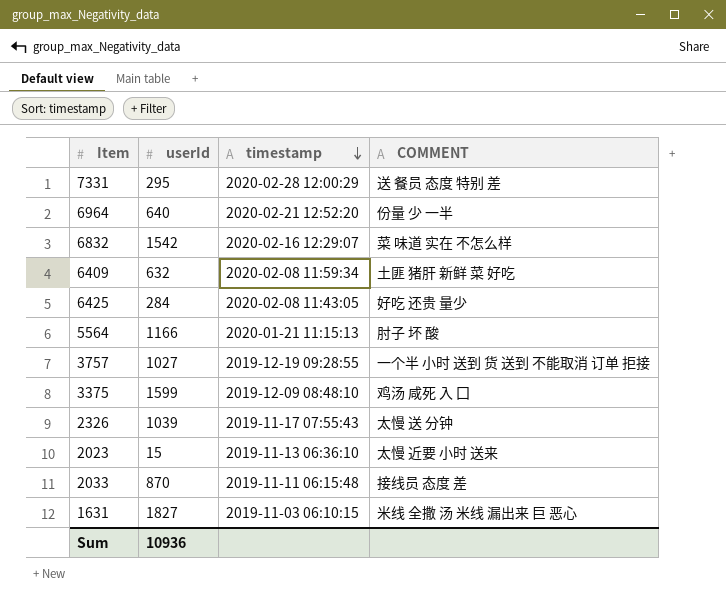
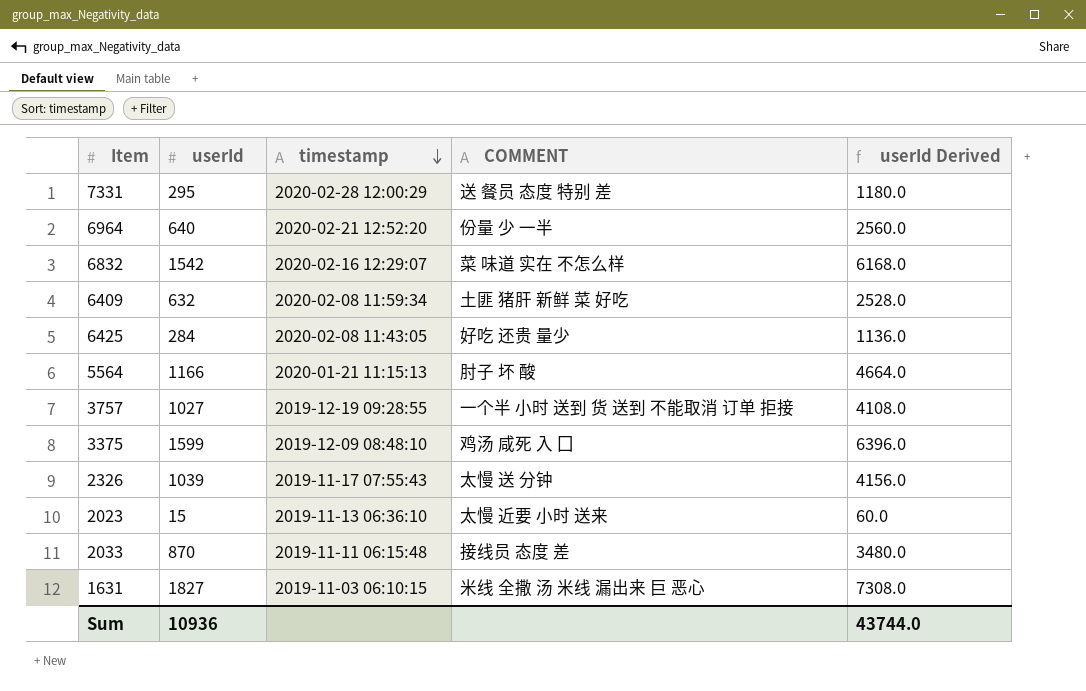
column userId Derived | formula: none -> [userId] * 4

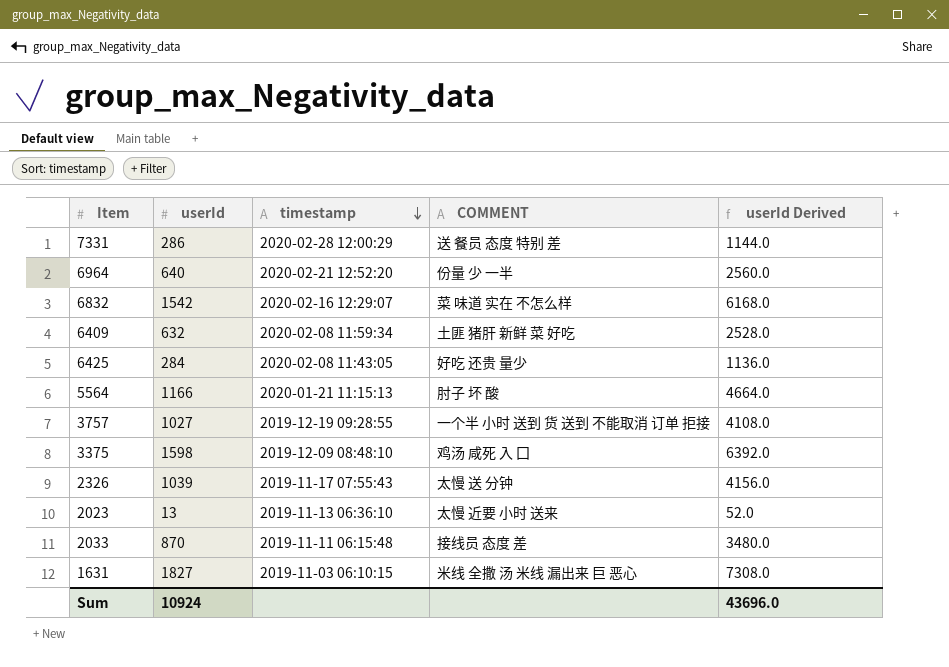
7331 | userId: 295 -> 286
7331 | userId Derived: 1180.0 -> 1144.0
3375 | userId: 1599 -> 1598
3375 | userId Derived: 6396.0 -> 6392.0
2023 | userId: 15 -> 13
2023 | userId Derived: 60.0 -> 52.0
Sum | userId: 10936 -> 10924
Sum | userId Derived: 43744.0 -> 43696.0

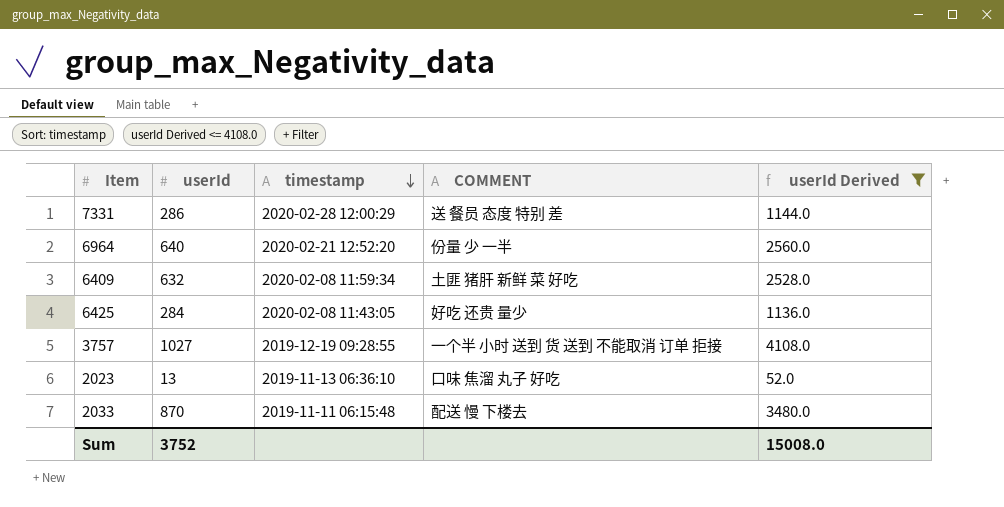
filter: none -> userId Derived <= 4108.0
2023 | COMMENT: 太慢 近要 小时 送来 -> 口味 焦溜 丸子 好吃
2033 | COMMENT: 接线员 态度 差 -> 配送 慢 下楼去
Sum | userId: 10924 -> 3752
Sum | userId Derived: 43696.0 -> 15008.0

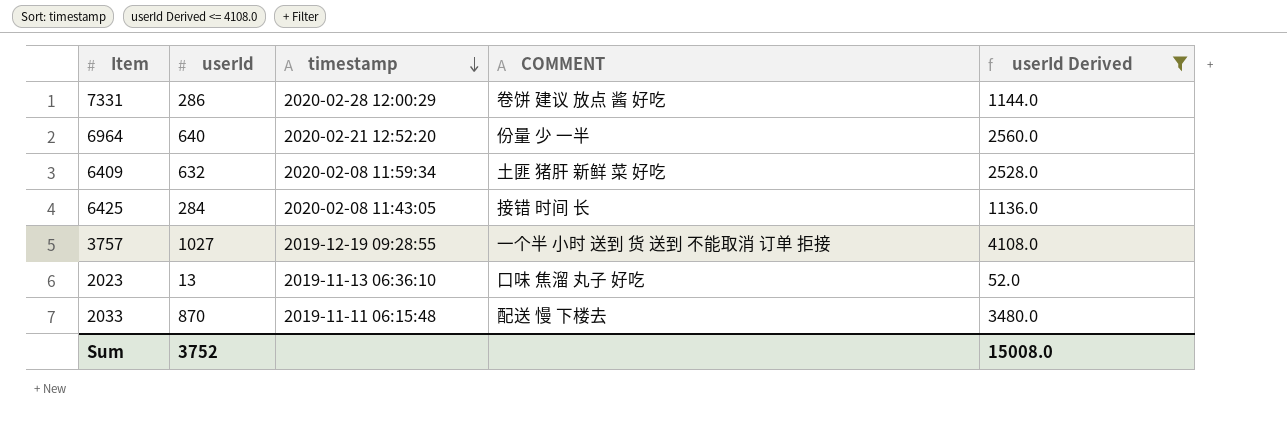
7331 | COMMENT: 送 餐员 态度 特别 差 -> 卷饼 建议 放点 酱 好吃
6425 | COMMENT: 好吃 还贵 量少 -> 接错 时间 长

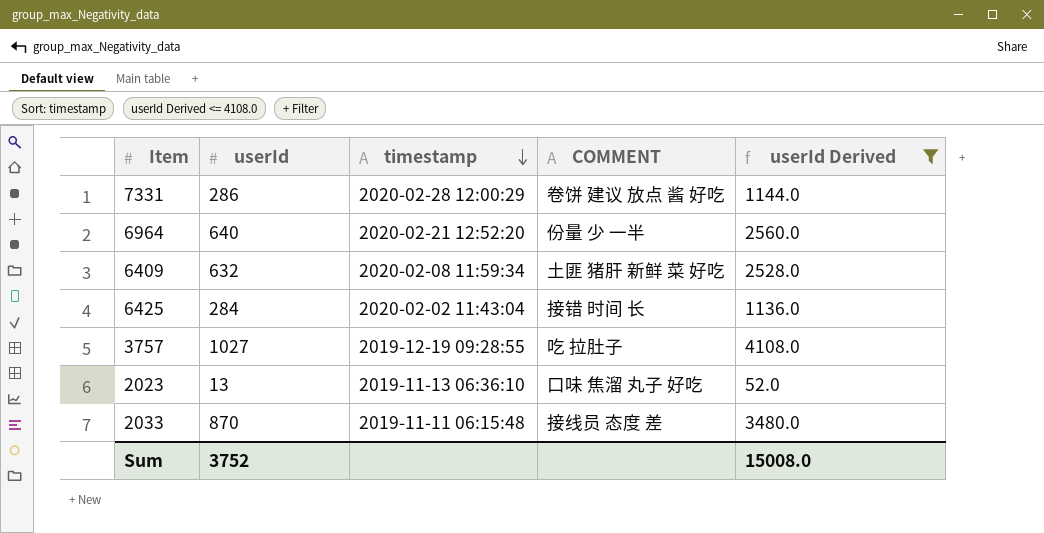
6425 | timestamp: 2020-02-08 11:43:05 -> 2020-02-02 11:43:04
3757 | COMMENT: 一个半 小时 送到 货 送到 不能取消 订单 拒接 -> 吃 拉肚子
2033 | COMMENT: 配送 慢 下楼去 -> 接线员 态度 差

